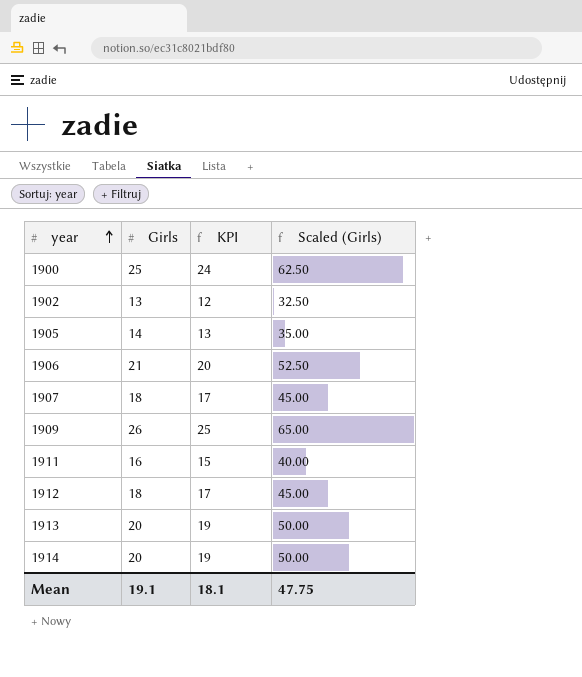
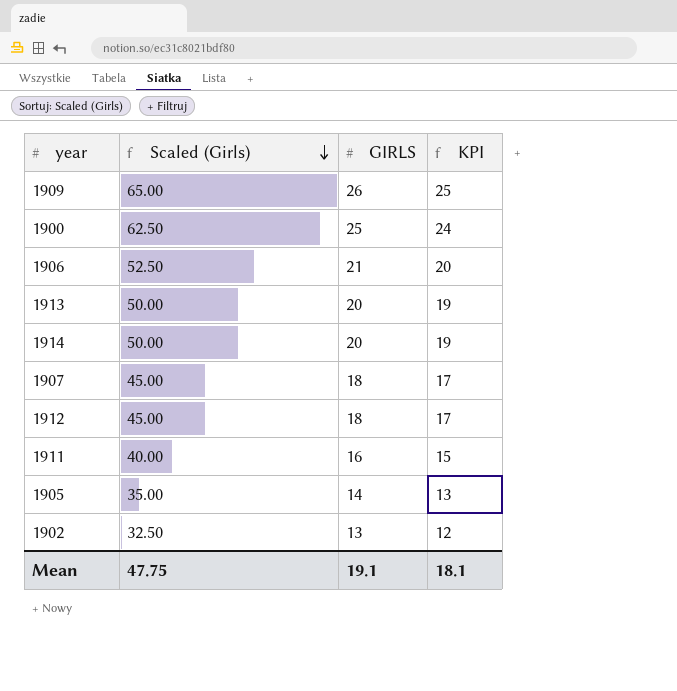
row order: year ascending -> Scaled (Girls) descending
column Scaled (Girls) | position: 4 -> 2
column name: Girls -> GIRLS

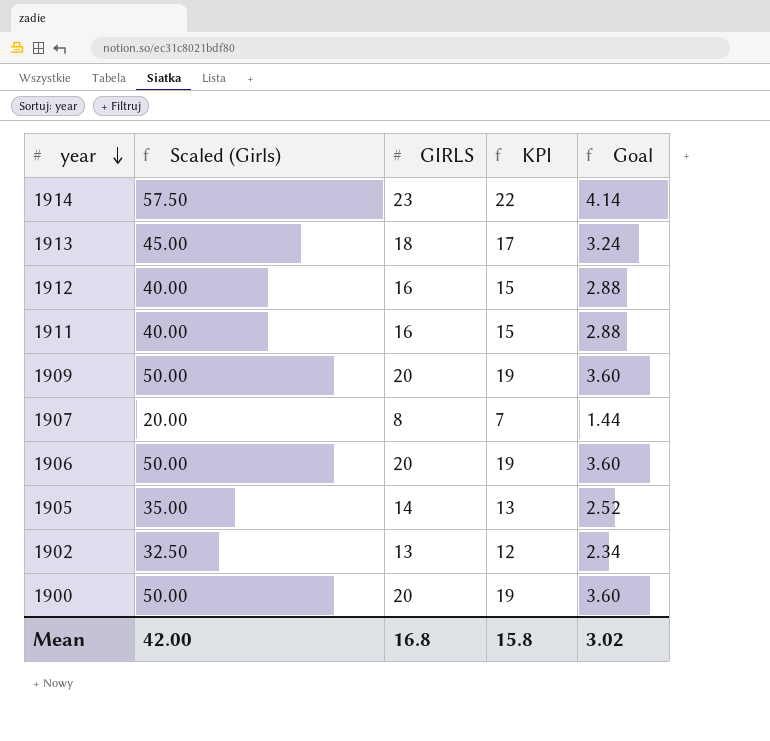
row order: Scaled (Girls) descending -> year descending
column Goal | formula: none -> [GIRLS] * 0.18
1914 | Scaled (Girls): 50.00 -> 57.50
1914 | GIRLS: 20 -> 23
1914 | KPI: 19 -> 22
1913 | Scaled (Girls): 50.00 -> 45.00
1913 | GIRLS: 20 -> 18
1913 | KPI: 19 -> 17
1912 | Scaled (Girls): 45.00 -> 40.00
1912 | GIRLS: 18 -> 16
1912 | KPI: 17 -> 15
1909 | Scaled (Girls): 65.00 -> 50.00
1909 | GIRLS: 26 -> 20
1909 | KPI: 25 -> 19
1907 | Scaled (Girls): 45.00 -> 20.00
1907 | GIRLS: 18 -> 8
1907 | KPI: 17 -> 7
1906 | Scaled (Girls): 52.50 -> 50.00
1906 | GIRLS: 21 -> 20
1906 | KPI: 20 -> 19
1900 | Scaled (Girls): 62.50 -> 50.00
1900 | GIRLS: 25 -> 20
1900 | KPI: 24 -> 19
Mean | Scaled (Girls): 47.75 -> 42.00
Mean | GIRLS: 19.1 -> 16.8
Mean | KPI: 18.1 -> 15.8

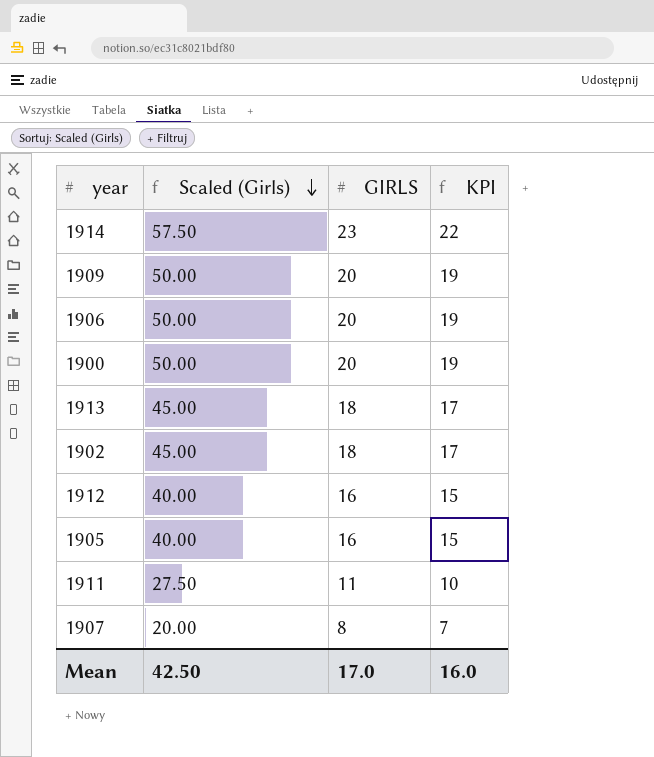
row order: year descending -> Scaled (Girls) descending
column Goal | formula: [GIRLS] * 0.18 -> none
1902 | Scaled (Girls): 32.50 -> 45.00
1902 | GIRLS: 13 -> 18
1902 | KPI: 12 -> 17
1905 | Scaled (Girls): 35.00 -> 40.00
1905 | GIRLS: 14 -> 16
1905 | KPI: 13 -> 15
1911 | Scaled (Girls): 40.00 -> 27.50
1911 | GIRLS: 16 -> 11
1911 | KPI: 15 -> 10
Mean | Scaled (Girls): 42.00 -> 42.50
Mean | GIRLS: 16.8 -> 17.0
Mean | KPI: 15.8 -> 16.0

